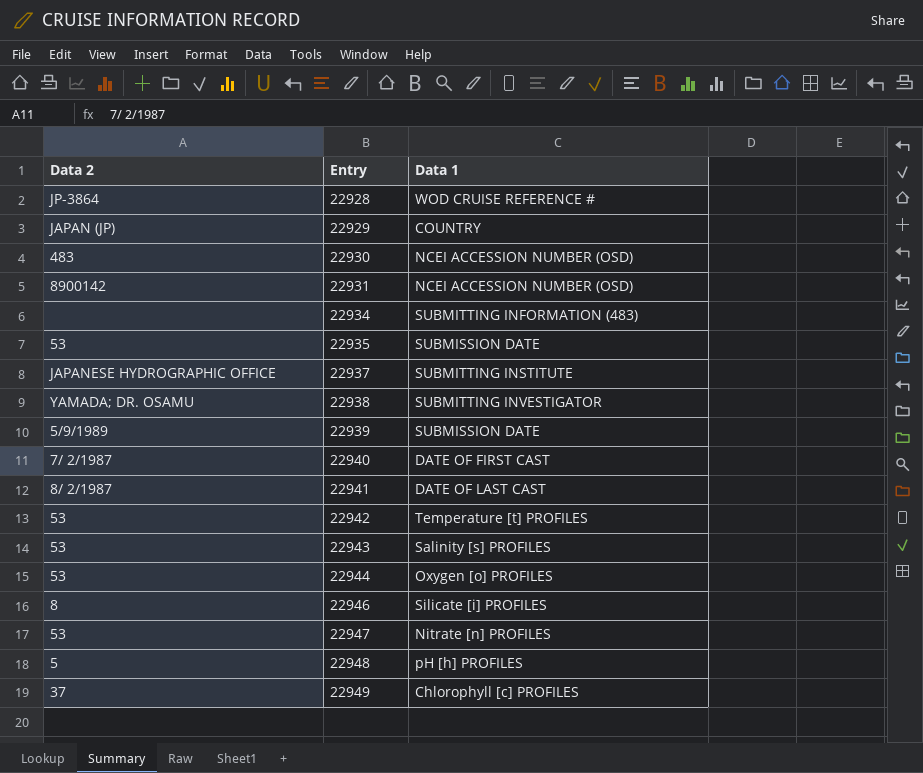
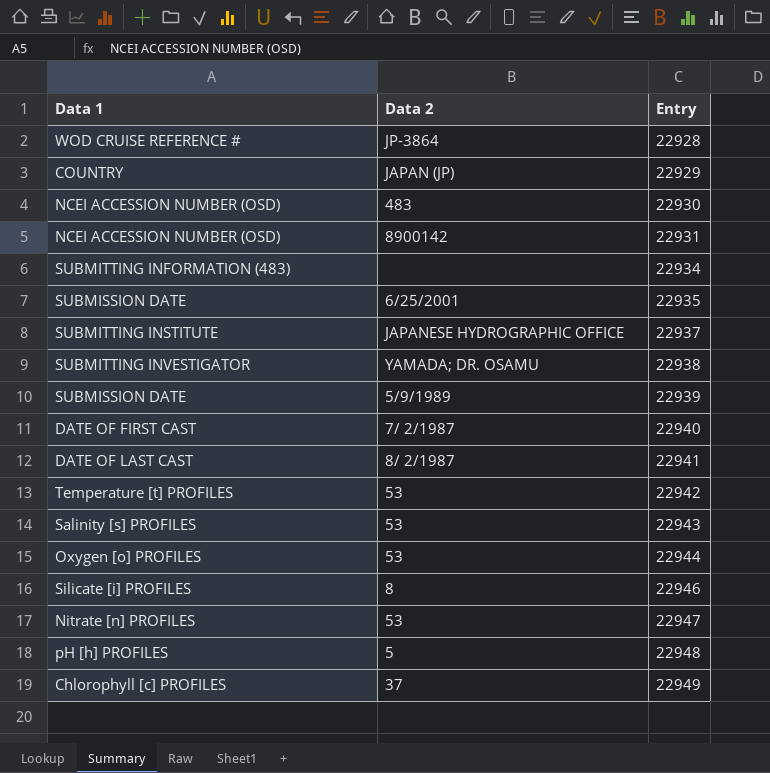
column Data 1 | position: 3 -> 1
22935 | Data 2: 53 -> 6/25/2001

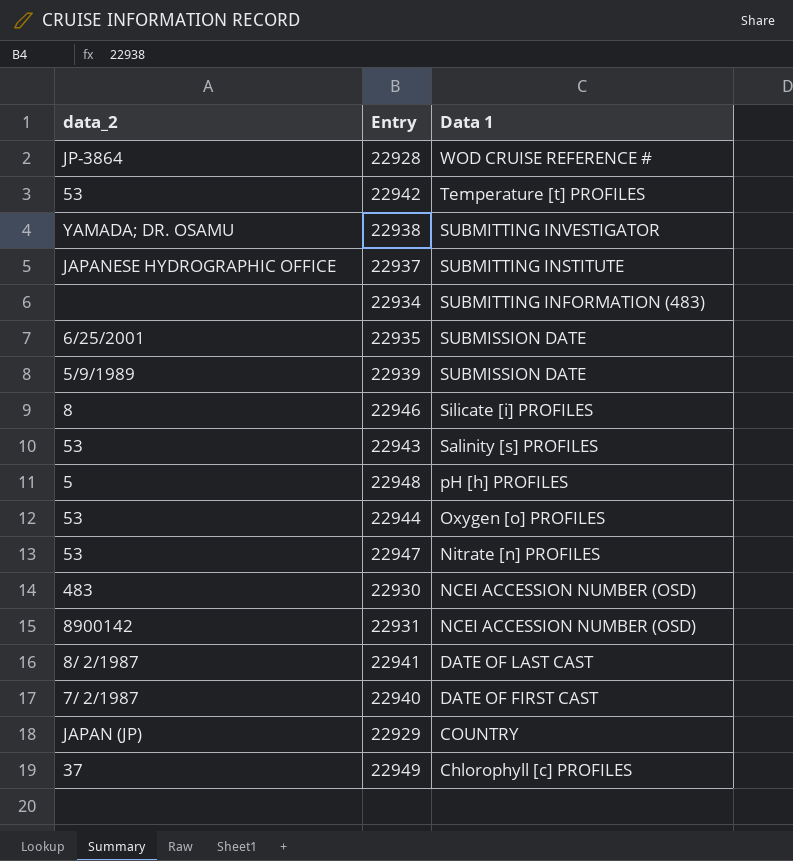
row order: Entry ascending -> Data 1 descending
column name: Data 2 -> data_2
column Data 1 | position: 1 -> 3

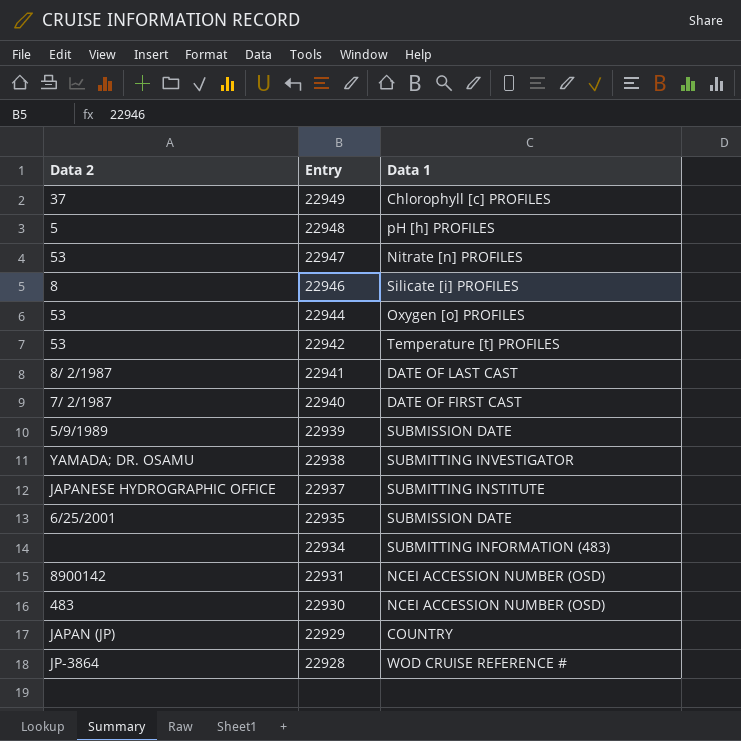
row order: Data 1 descending -> Entry descending
column name: data_2 -> Data 2
row 22943: 53 | Salinity [s] PROFILES -> none

